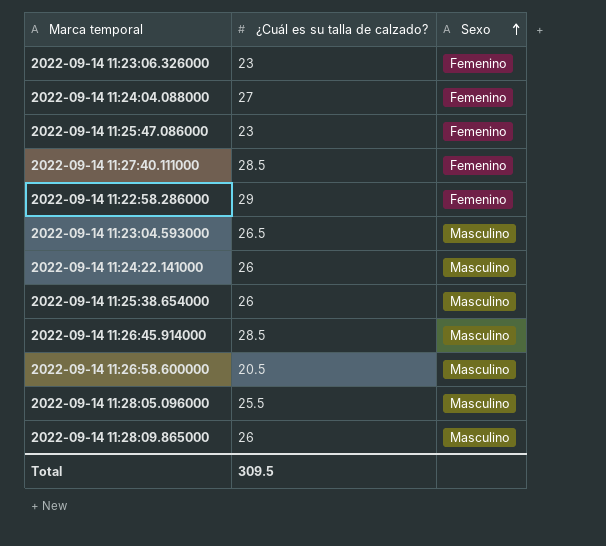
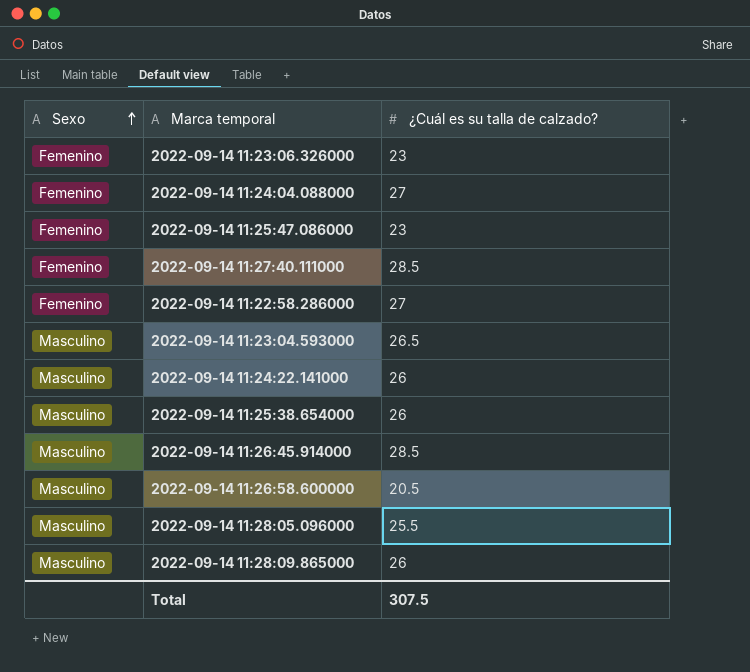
column Sexo | position: 3 -> 1
2022-09-14 11:22:58.286000 | ¿Cuál es su talla de calzado?: 29 -> 27
Total | ¿Cuál es su talla de calzado?: 309.5 -> 307.5

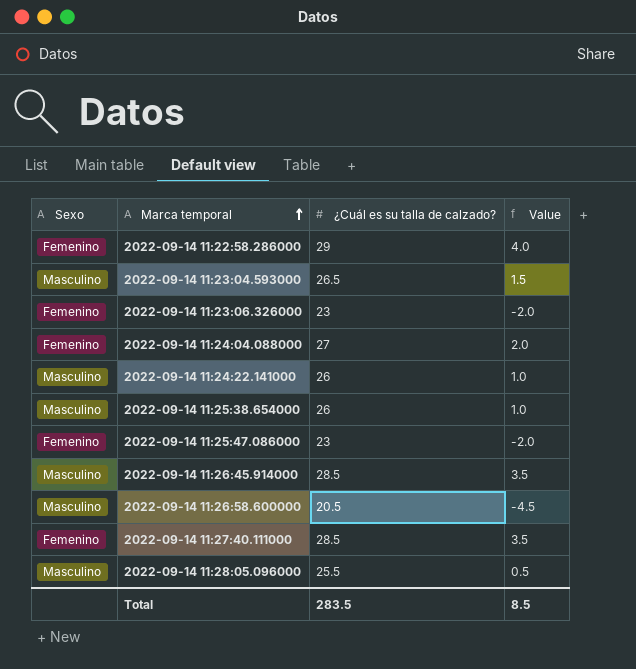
row order: Sexo ascending -> Marca temporal ascending
column Value | formula: none -> [¿Cuál es su talla de calzado?] - 25
row 2022-09-14 11:28:09.865000: Masculino | 26 -> none
2022-09-14 11:22:58.286000 | ¿Cuál es su talla de calzado?: 27 -> 29
Total | ¿Cuál es su talla de calzado?: 307.5 -> 283.5

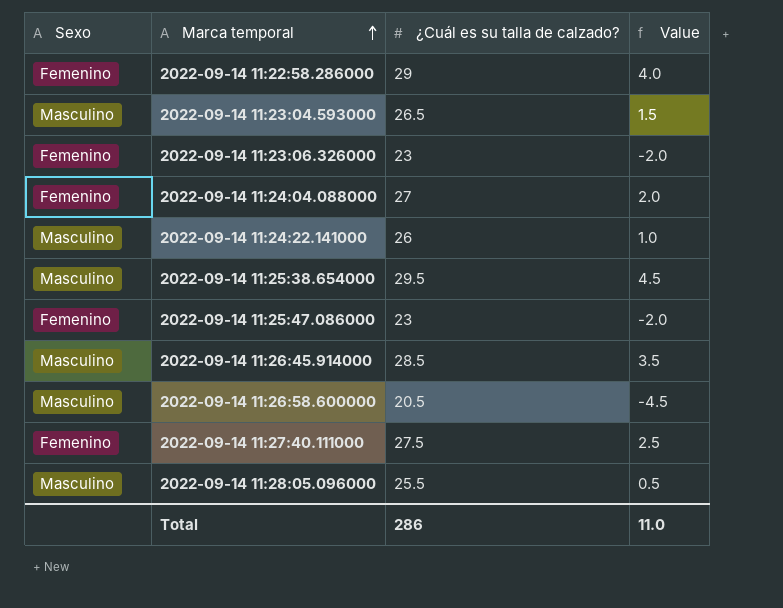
2022-09-14 11:25:38.654000 | ¿Cuál es su talla de calzado?: 26 -> 29.5
2022-09-14 11:25:38.654000 | Value: 1.0 -> 4.5
2022-09-14 11:27:40.111000 | ¿Cuál es su talla de calzado?: 28.5 -> 27.5
2022-09-14 11:27:40.111000 | Value: 3.5 -> 2.5
Total | ¿Cuál es su talla de calzado?: 283.5 -> 286
Total | Value: 8.5 -> 11.0

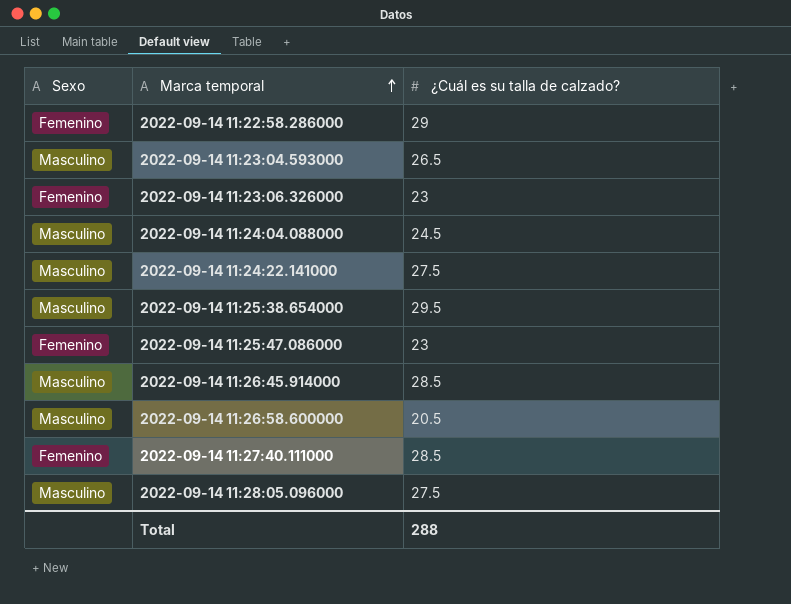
column Value | formula: [¿Cuál es su talla de calzado?] - 25 -> none
2022-09-14 11:24:04.088000 | Sexo: Femenino -> Masculino
2022-09-14 11:24:04.088000 | ¿Cuál es su talla de calzado?: 27 -> 24.5
2022-09-14 11:24:22.141000 | ¿Cuál es su talla de calzado?: 26 -> 27.5
2022-09-14 11:27:40.111000 | ¿Cuál es su talla de calzado?: 27.5 -> 28.5
2022-09-14 11:28:05.096000 | ¿Cuál es su talla de calzado?: 25.5 -> 27.5
Total | ¿Cuál es su talla de calzado?: 286 -> 288

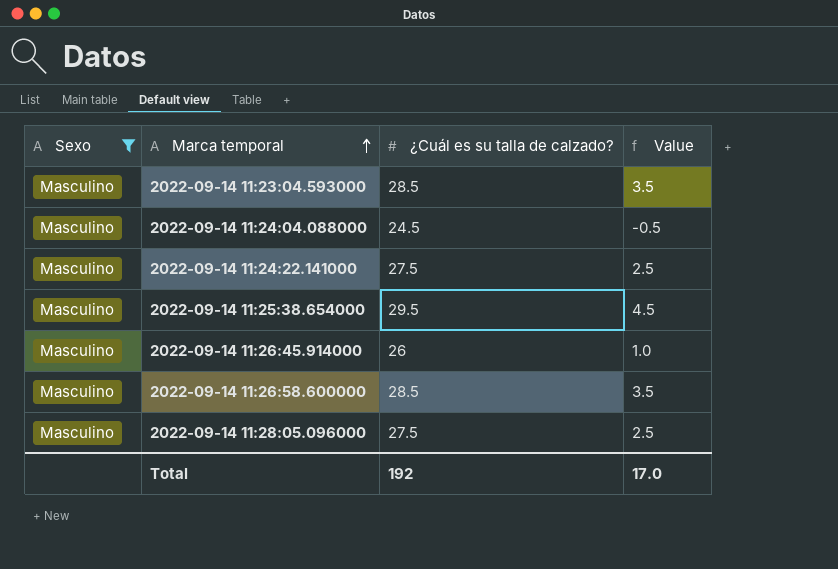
filter: none -> Sexo = Masculino
column Value | formula: none -> [¿Cuál es su talla de calzado?] - 25
2022-09-14 11:23:04.593000 | ¿Cuál es su talla de calzado?: 26.5 -> 28.5
2022-09-14 11:26:45.914000 | ¿Cuál es su talla de calzado?: 28.5 -> 26
2022-09-14 11:26:58.600000 | ¿Cuál es su talla de calzado?: 20.5 -> 28.5
Total | ¿Cuál es su talla de calzado?: 288 -> 192

